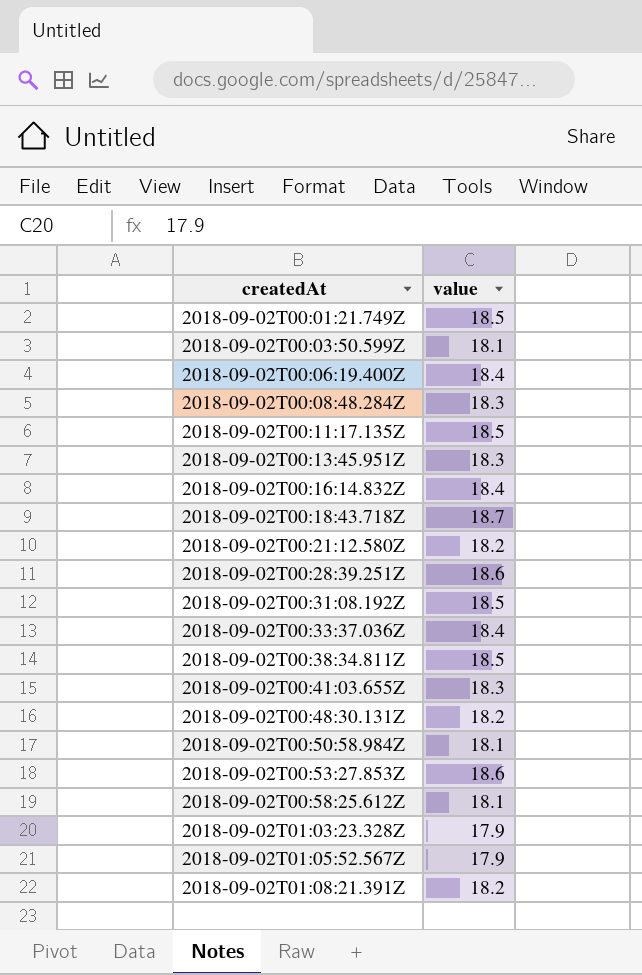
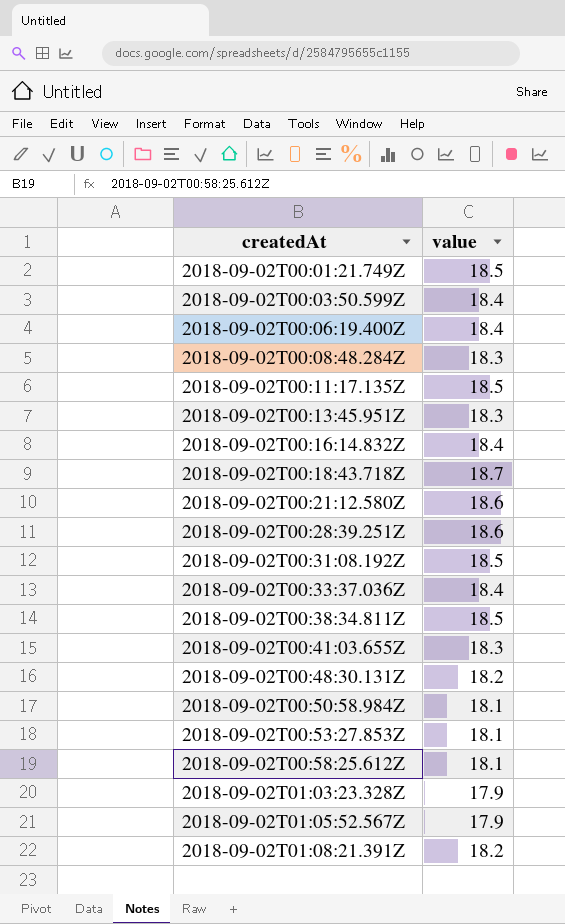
2018-09-02T00:03:50.599Z | value: 18.1 -> 18.4
2018-09-02T00:21:12.580Z | value: 18.2 -> 18.6
2018-09-02T00:53:27.853Z | value: 18.6 -> 18.1

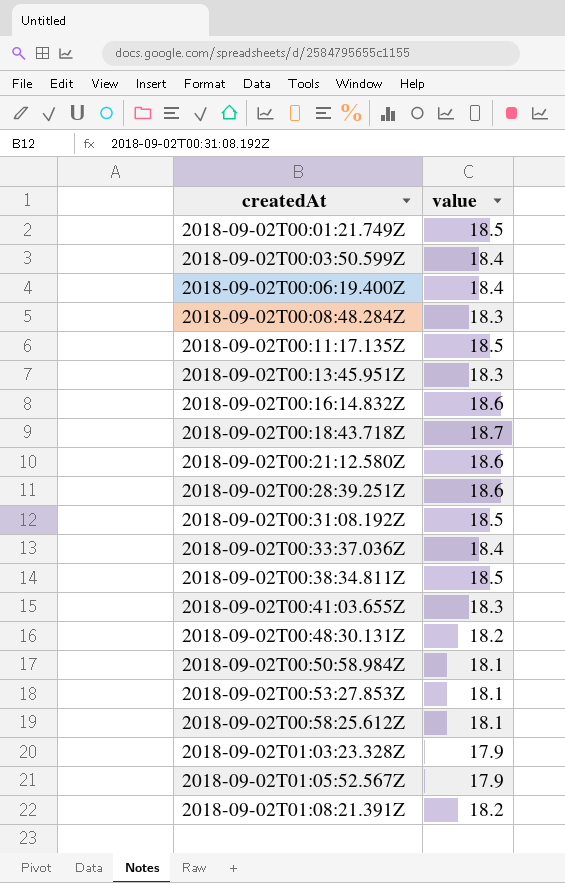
2018-09-02T00:16:14.832Z | value: 18.4 -> 18.6

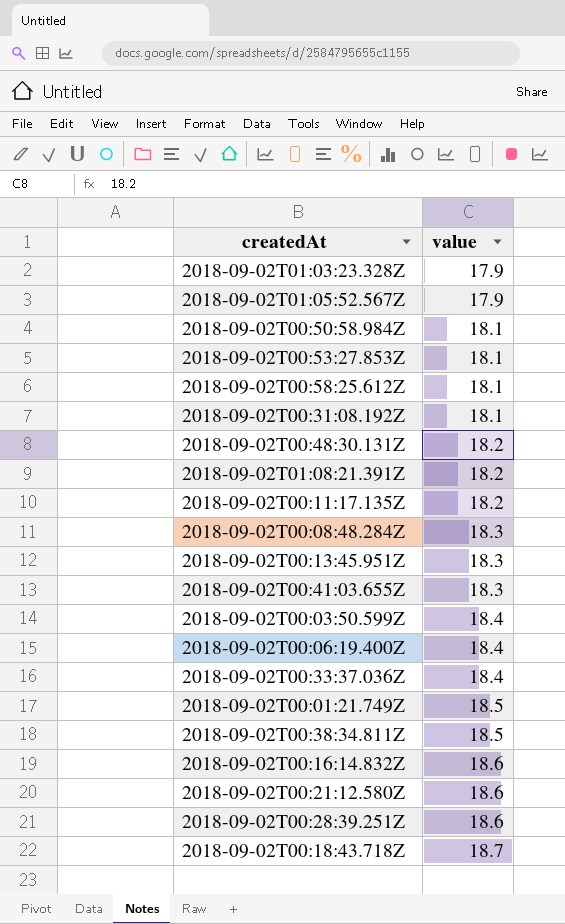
row order: createdAt ascending -> value ascending
2018-09-02T00:31:08.192Z | value: 18.5 -> 18.1
2018-09-02T00:11:17.135Z | value: 18.5 -> 18.2

